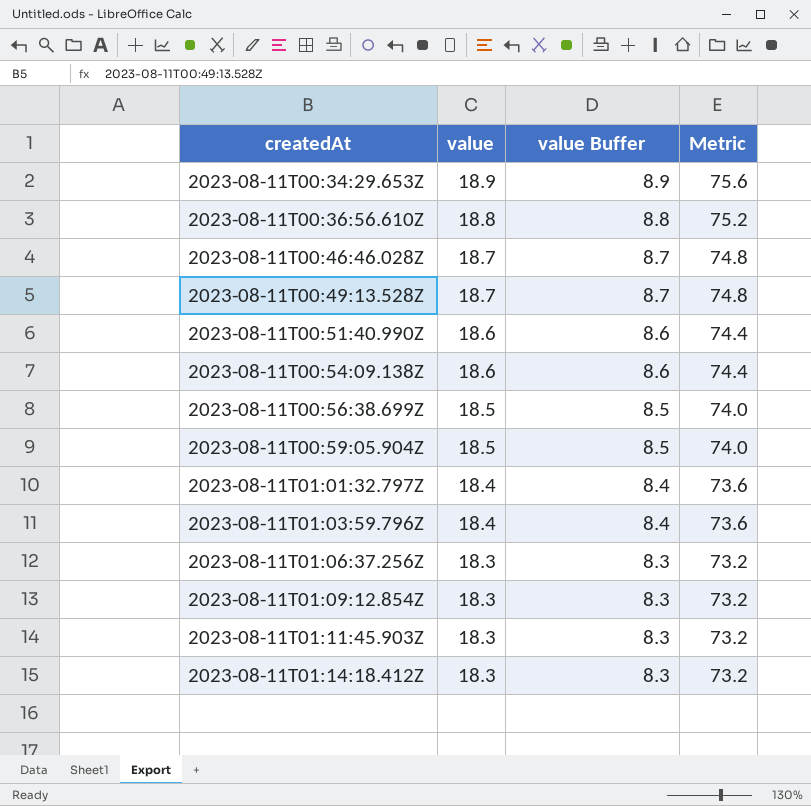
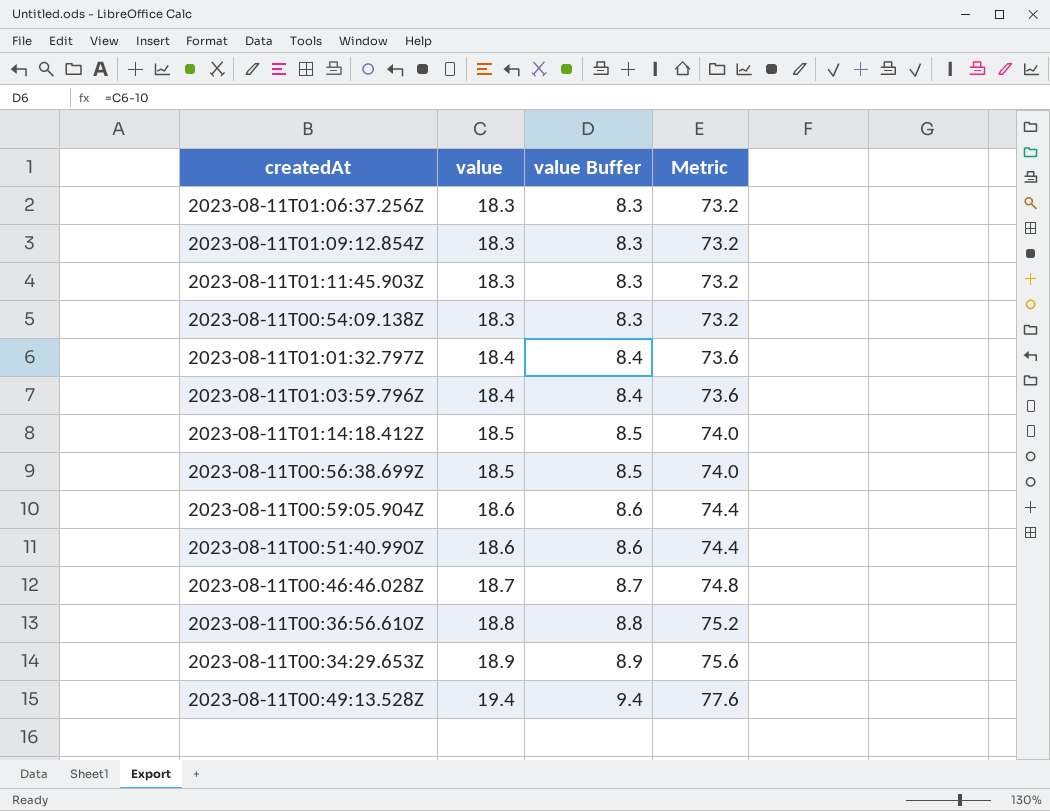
row order: createdAt ascending -> value ascending
2023-08-11T00:54:09.138Z | value: 18.6 -> 18.3
2023-08-11T00:54:09.138Z | value Buffer: 8.6 -> 8.3
2023-08-11T00:54:09.138Z | Metric: 74.4 -> 73.2
2023-08-11T01:14:18.412Z | value: 18.3 -> 18.5
2023-08-11T01:14:18.412Z | value Buffer: 8.3 -> 8.5
2023-08-11T01:14:18.412Z | Metric: 73.2 -> 74.0
2023-08-11T00:59:05.904Z | value: 18.5 -> 18.6
2023-08-11T00:59:05.904Z | value Buffer: 8.5 -> 8.6
2023-08-11T00:59:05.904Z | Metric: 74.0 -> 74.4
2023-08-11T00:49:13.528Z | value: 18.7 -> 19.4
2023-08-11T00:49:13.528Z | value Buffer: 8.7 -> 9.4
2023-08-11T00:49:13.528Z | Metric: 74.8 -> 77.6

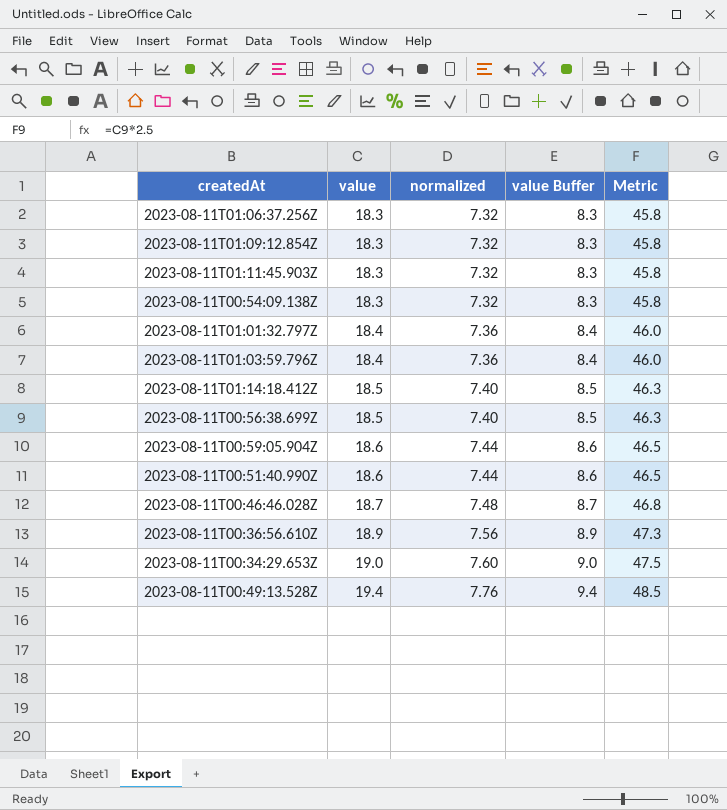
column normalized | formula: none -> [value] * 0.4
column Metric | formula: [value] * 4 -> [value] * 2.5
2023-08-11T00:36:56.610Z | value: 18.8 -> 18.9
2023-08-11T00:36:56.610Z | value Buffer: 8.8 -> 8.9
2023-08-11T00:34:29.653Z | value: 18.9 -> 19.0
2023-08-11T00:34:29.653Z | value Buffer: 8.9 -> 9.0

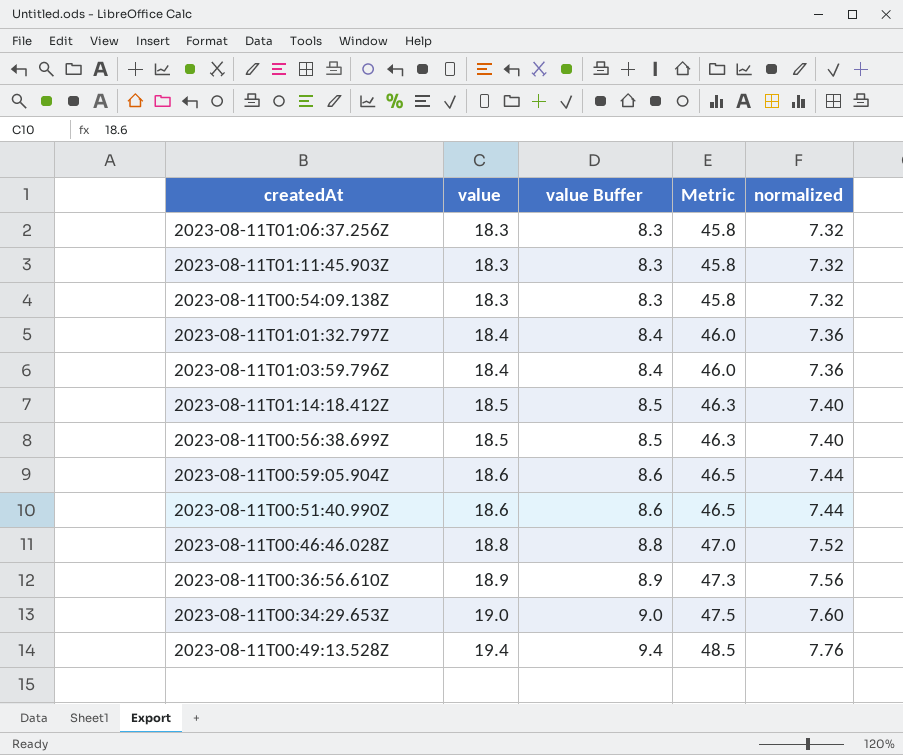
column normalized | position: 3 -> 5
row 2023-08-11T01:09:12.854Z: 18.3 | 7.32 | 8.3 | 45.8 -> none
2023-08-11T00:46:46.028Z | value: 18.7 -> 18.8
2023-08-11T00:46:46.028Z | value Buffer: 8.7 -> 8.8
2023-08-11T00:46:46.028Z | Metric: 46.8 -> 47.0
2023-08-11T00:46:46.028Z | normalized: 7.48 -> 7.52

